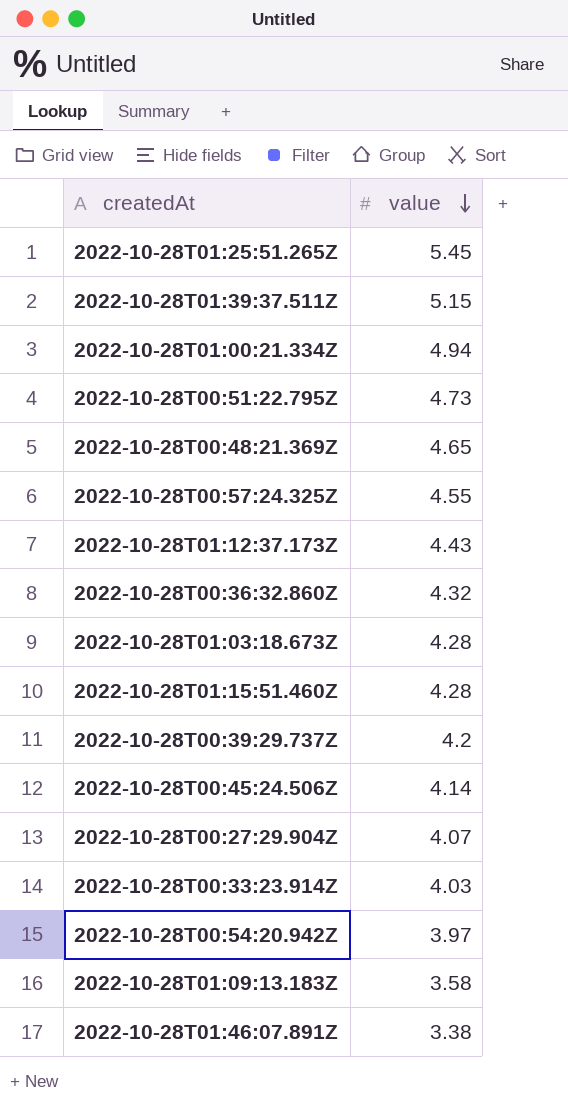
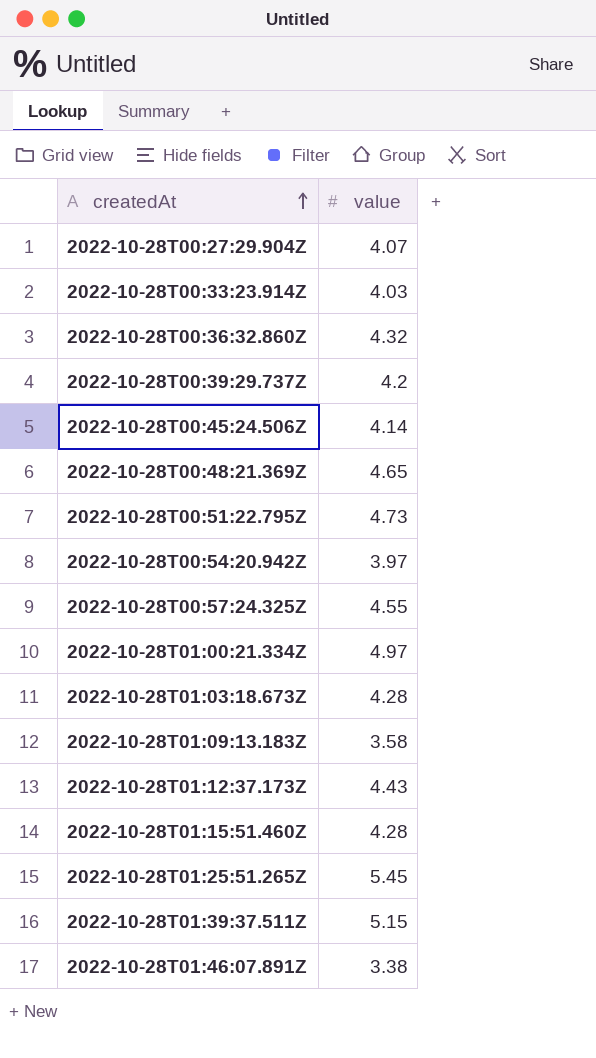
row order: value descending -> createdAt ascending
2022-10-28T01:00:21.334Z | value: 4.94 -> 4.97

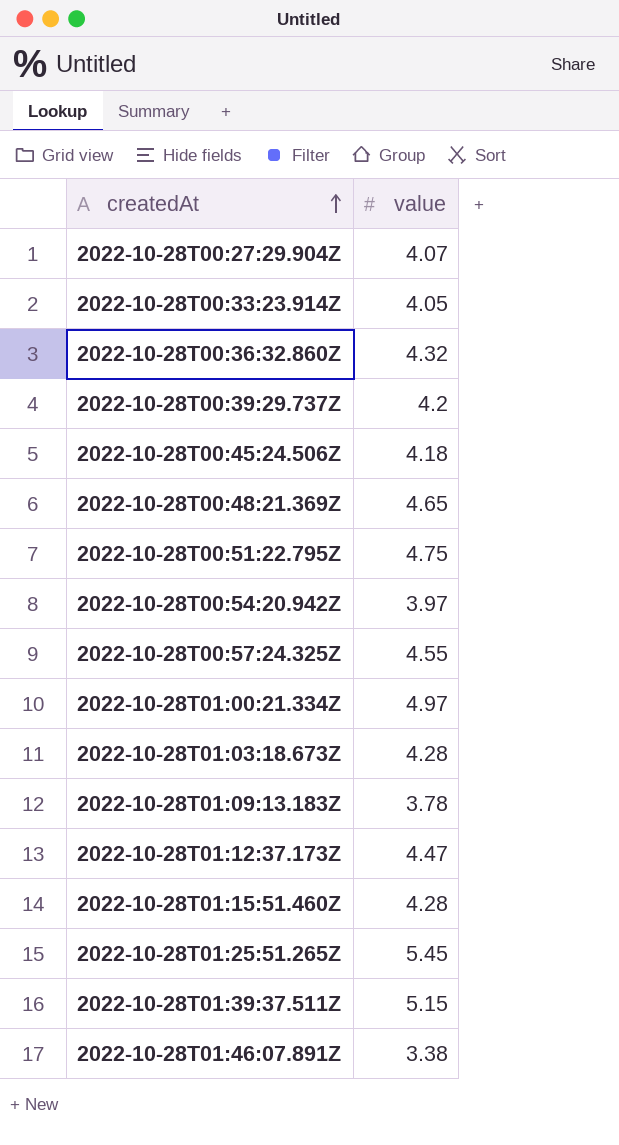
2022-10-28T00:33:23.914Z | value: 4.03 -> 4.05
2022-10-28T00:45:24.506Z | value: 4.14 -> 4.18
2022-10-28T00:51:22.795Z | value: 4.73 -> 4.75
2022-10-28T01:09:13.183Z | value: 3.58 -> 3.78
2022-10-28T01:12:37.173Z | value: 4.43 -> 4.47

